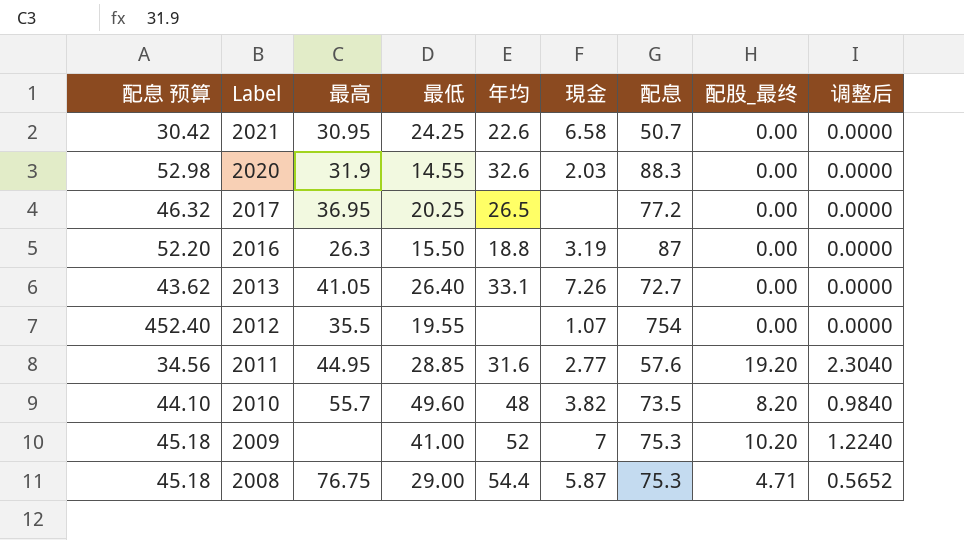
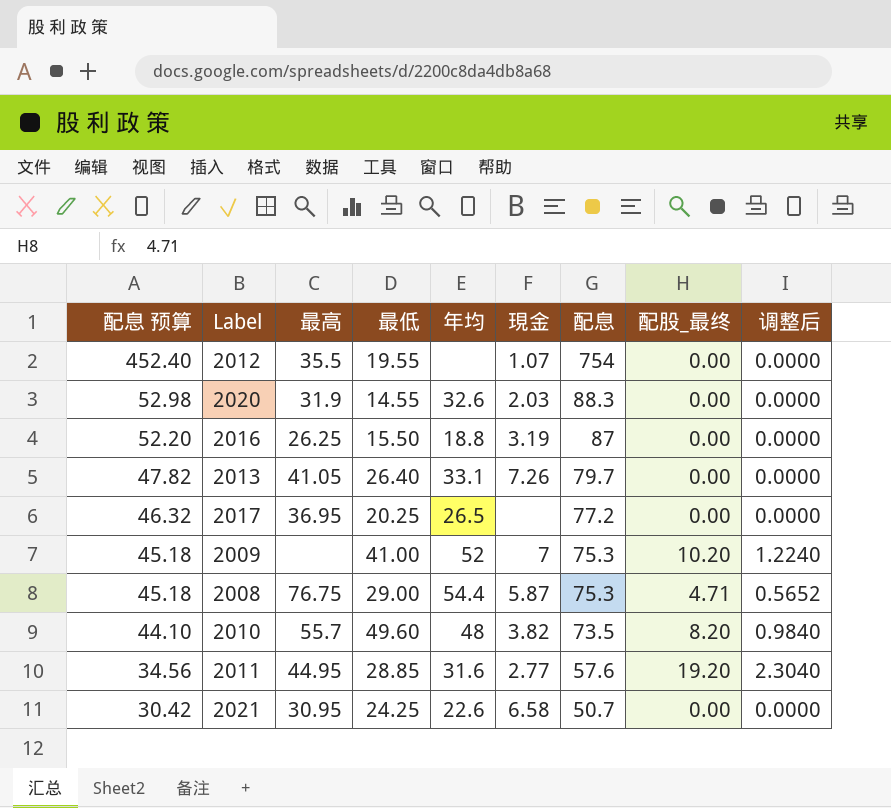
row order: Label descending -> 配息 预算 descending
2016 | 最高: 26.3 -> 26.25
2013 | 配息 预算: 43.62 -> 47.82
2013 | 配息: 72.7 -> 79.7

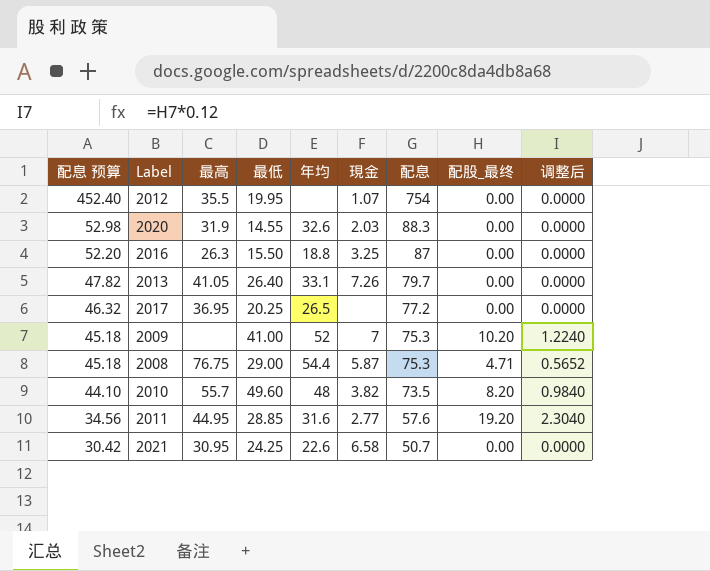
2012 | 最低: 19.55 -> 19.95
2016 | 最高: 26.25 -> 26.3
2016 | 現金: 3.19 -> 3.25

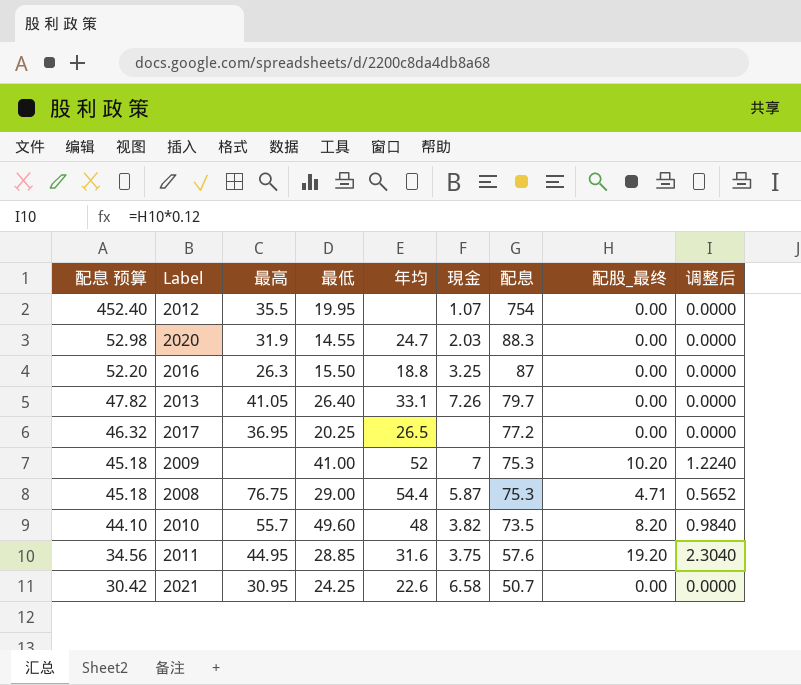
2020 | 年均: 32.6 -> 24.7
2011 | 現金: 2.77 -> 3.75

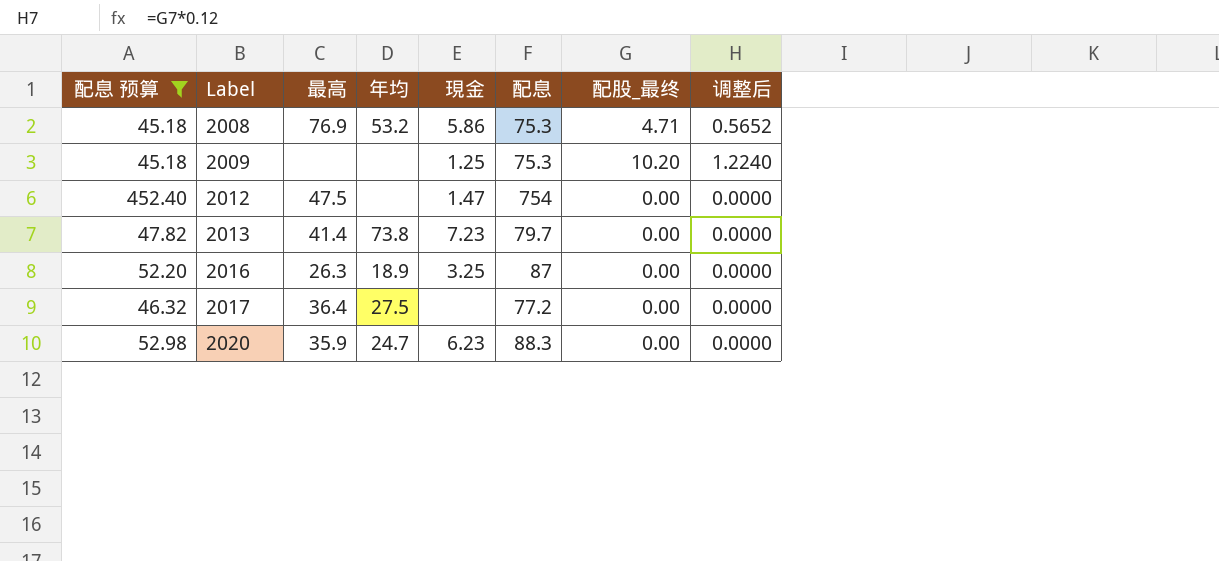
filter: none -> 配息 预算 >= 45.18
row order: 配息 预算 descending -> Label ascending
column 最低 | position: 4 -> none
2008 | 最高: 76.75 -> 76.9
2008 | 年均: 54.4 -> 53.2
2008 | 現金: 5.87 -> 5.86
2009 | 年均: 52 -> none
2009 | 現金: 7 -> 1.25
2012 | 最高: 35.5 -> 47.5
2012 | 現金: 1.07 -> 1.47
2013 | 最高: 41.05 -> 41.4
2013 | 年均: 33.1 -> 73.8
2013 | 現金: 7.26 -> 7.23
2016 | 年均: 18.8 -> 18.9
2017 | 最高: 36.95 -> 36.4
2017 | 年均: 26.5 -> 27.5
2020 | 最高: 31.9 -> 35.9
2020 | 現金: 2.03 -> 6.23

